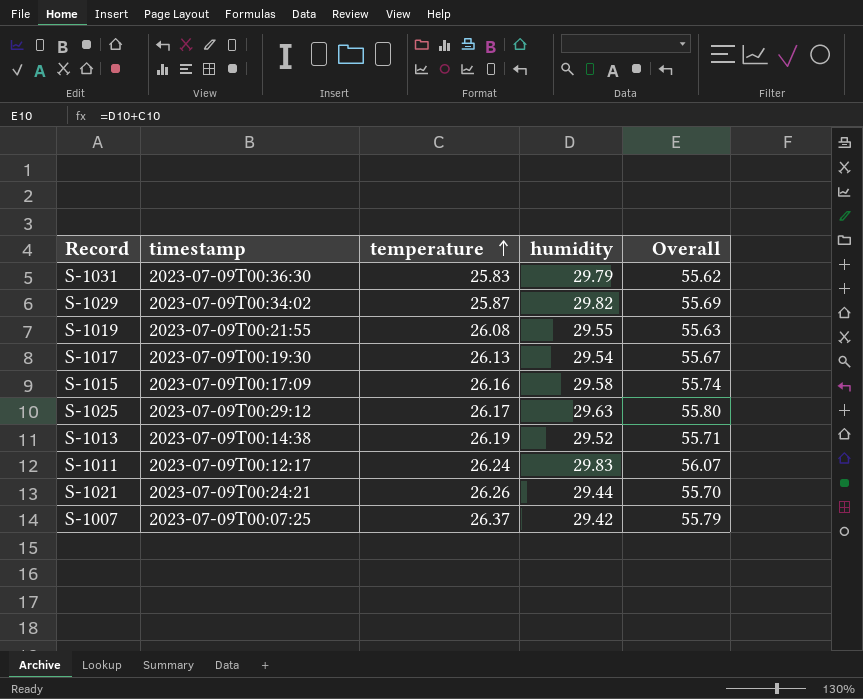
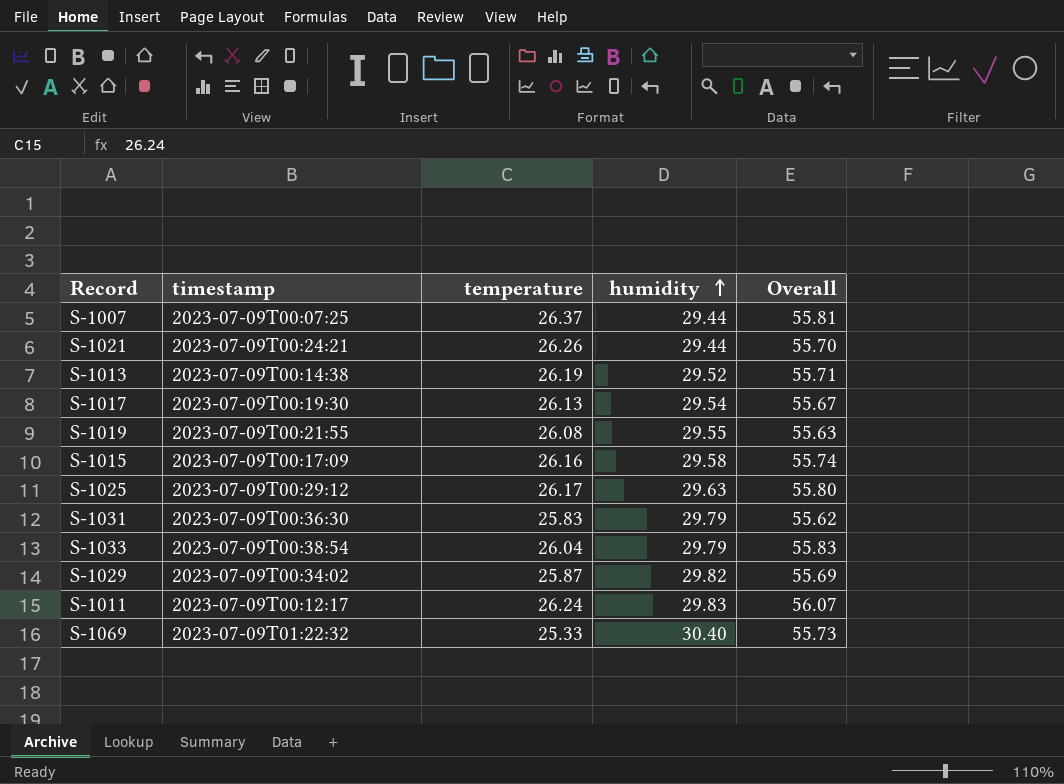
row order: temperature ascending -> humidity ascending
S-1007 | humidity: 29.42 -> 29.44
S-1007 | Overall: 55.79 -> 55.81
row S-1033: none -> 2023-07-09T00:38:54 | 26.04 | 29.79 | 55.83
row S-1069: none -> 2023-07-09T01:22:32 | 25.33 | 30.40 | 55.73

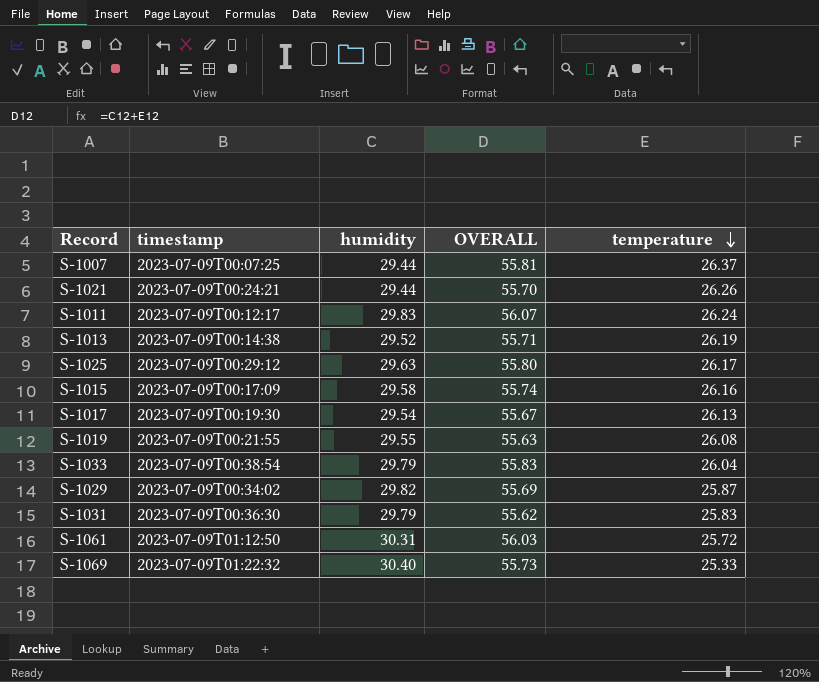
row order: humidity ascending -> temperature descending
column name: Overall -> OVERALL
column temperature | position: 3 -> 5
row S-1061: none -> 2023-07-09T01:12:50 | 30.31 | 56.03 | 25.72

